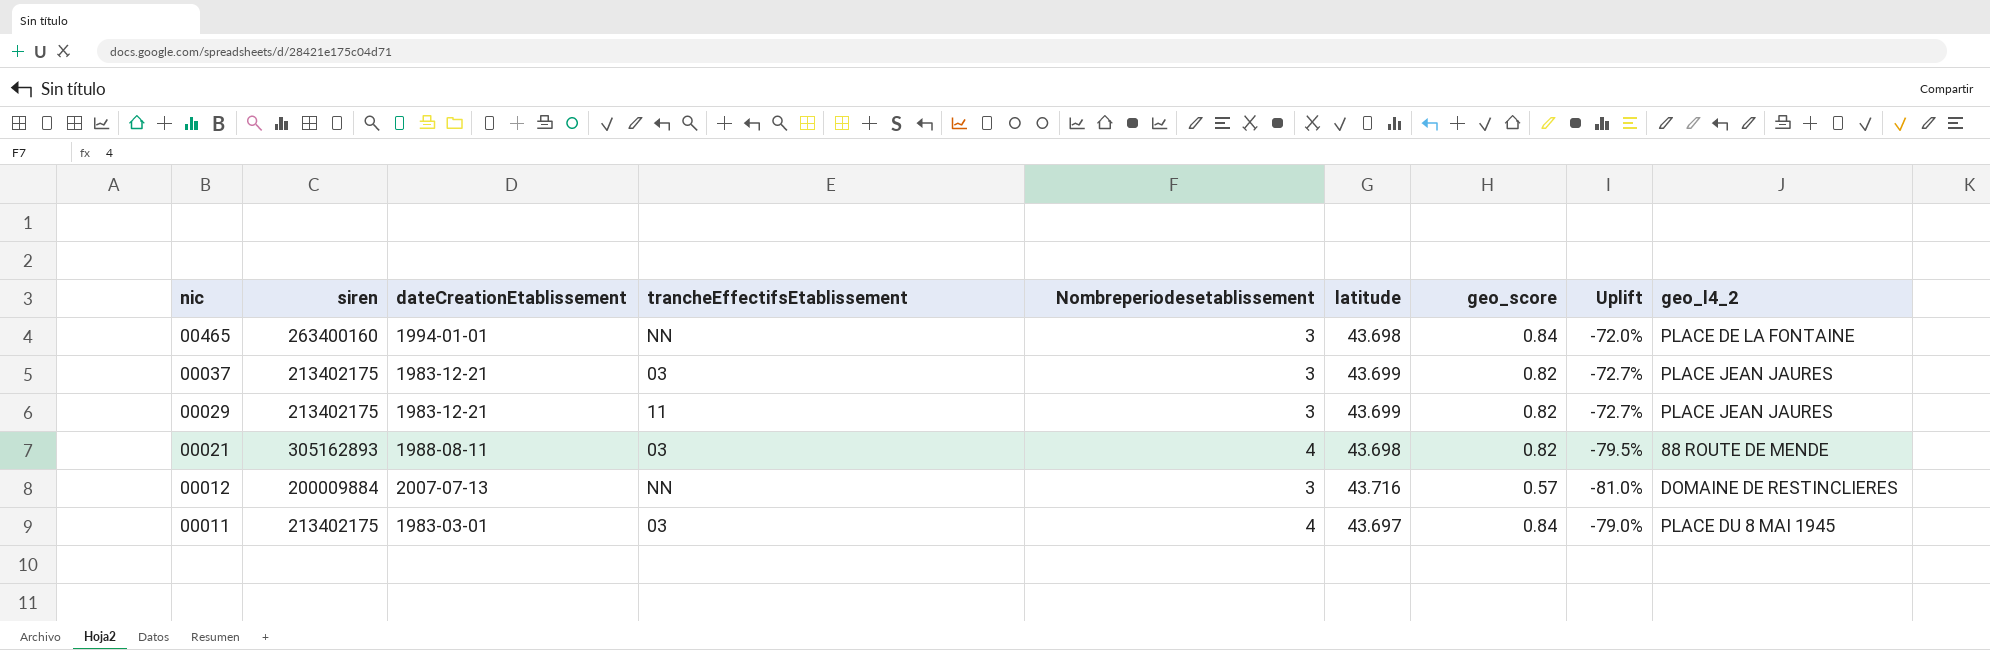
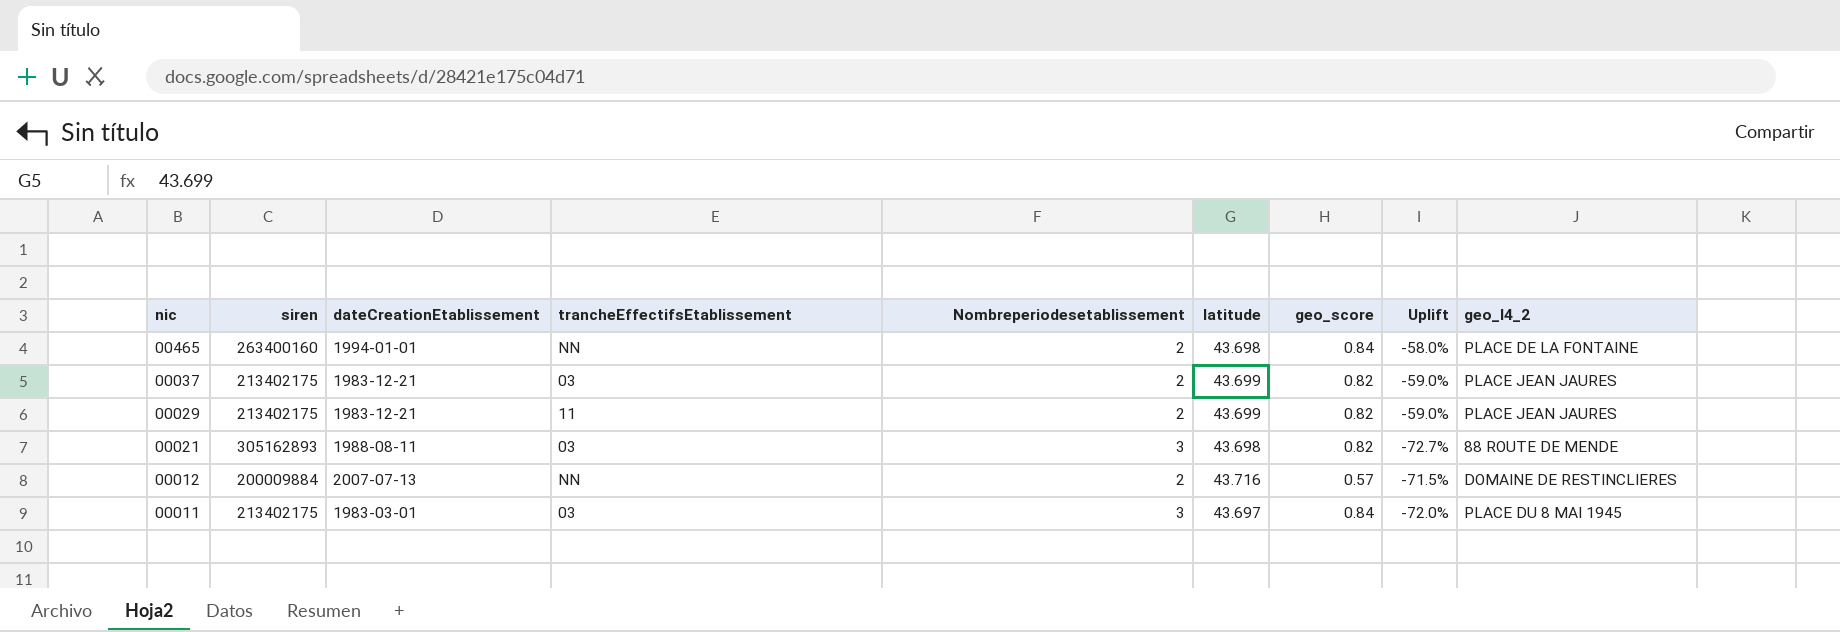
00465 | Nombreperiodesetablissement: 3 -> 2
00465 | Uplift: -72.0% -> -58.0%
00037 | Nombreperiodesetablissement: 3 -> 2
00037 | Uplift: -72.7% -> -59.0%
00029 | Nombreperiodesetablissement: 3 -> 2
00029 | Uplift: -72.7% -> -59.0%
00021 | Nombreperiodesetablissement: 4 -> 3
00021 | Uplift: -79.5% -> -72.7%
00012 | Nombreperiodesetablissement: 3 -> 2
00012 | Uplift: -81.0% -> -71.5%
00011 | Nombreperiodesetablissement: 4 -> 3
00011 | Uplift: -79.0% -> -72.0%

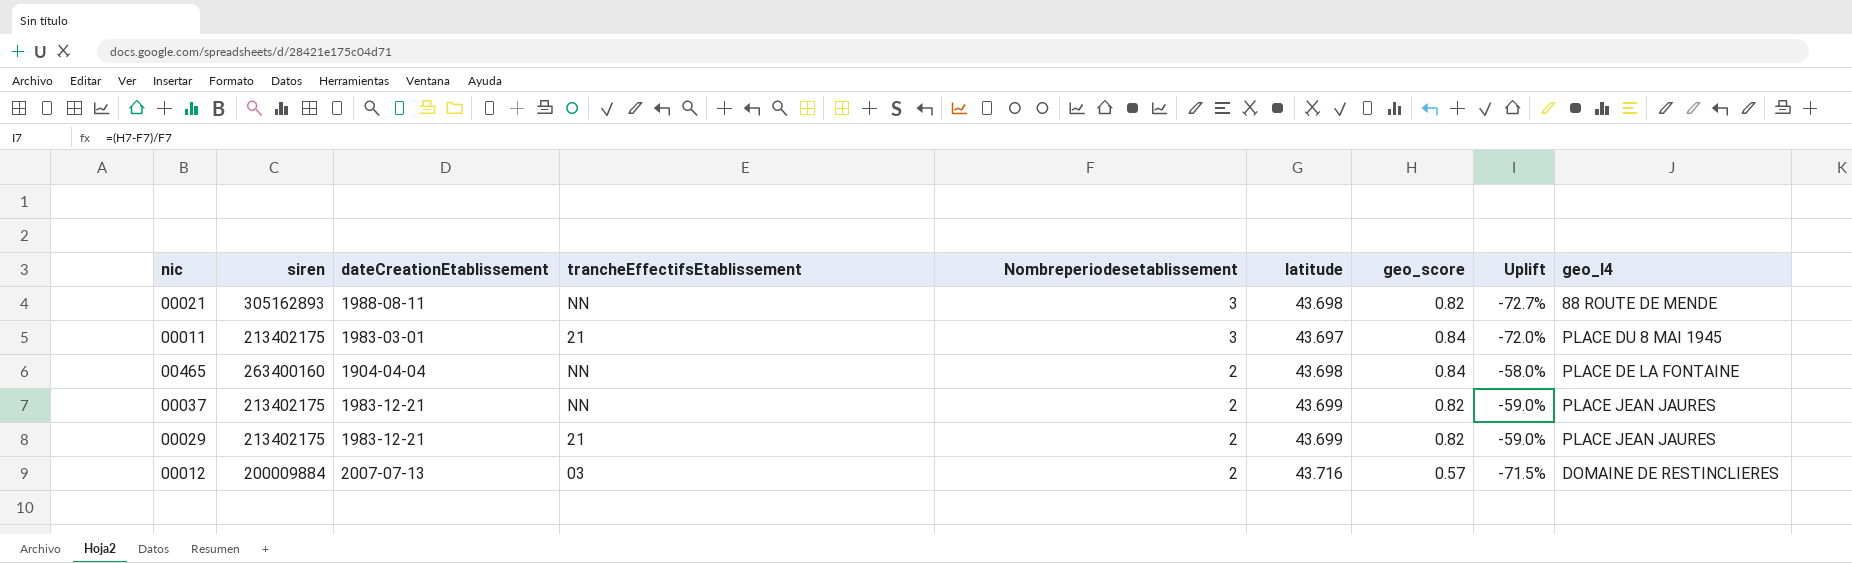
row order: nic descending -> Nombreperiodesetablissement descending
column name: geo_l4_2 -> geo_l4
00021 | trancheEffectifsEtablissement: 03 -> NN
00011 | trancheEffectifsEtablissement: 03 -> 21
00465 | dateCreationEtablissement: 1994-01-01 -> 1904-04-04
00037 | trancheEffectifsEtablissement: 03 -> NN
00029 | trancheEffectifsEtablissement: 11 -> 21
00012 | trancheEffectifsEtablissement: NN -> 03

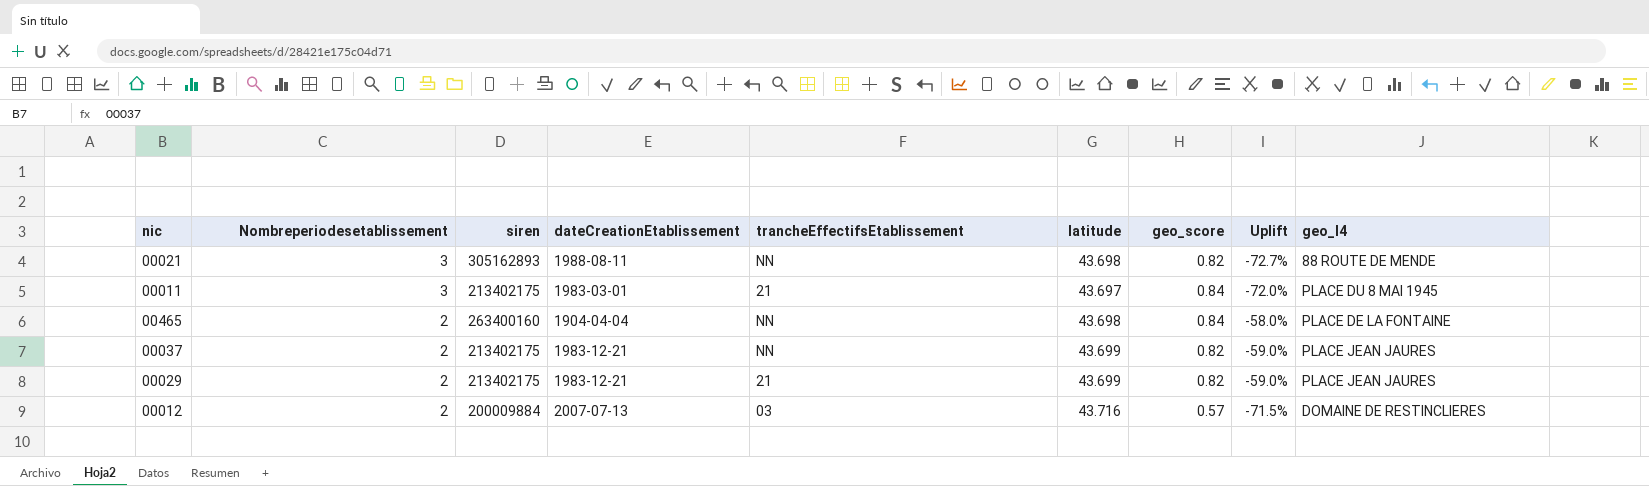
column Nombreperiodesetablissement | position: 5 -> 2

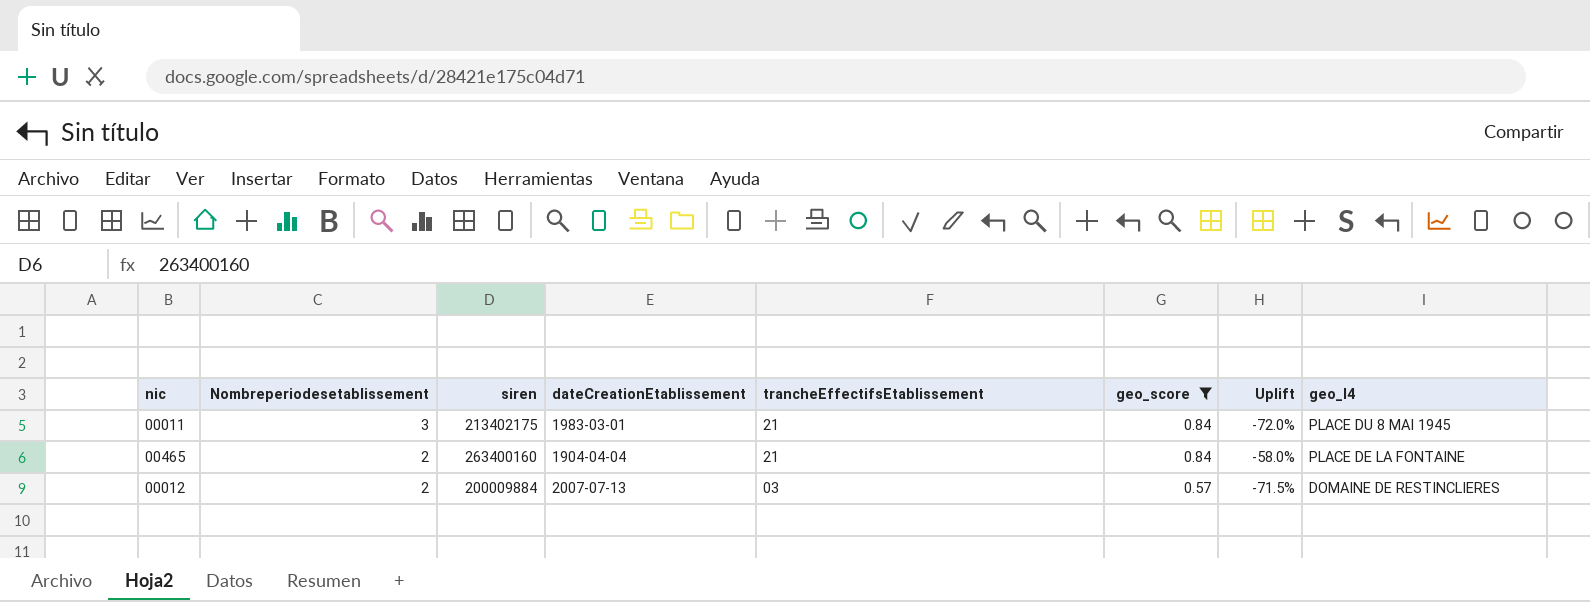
filter: none -> geo_score != 0.82
column latitude | position: 6 -> none
00465 | trancheEffectifsEtablissement: NN -> 21

